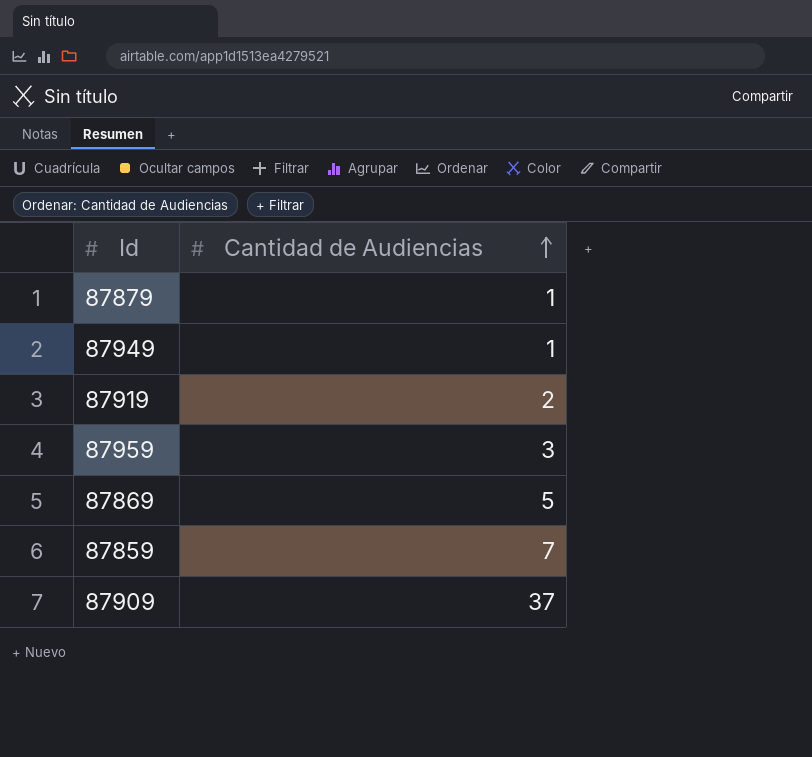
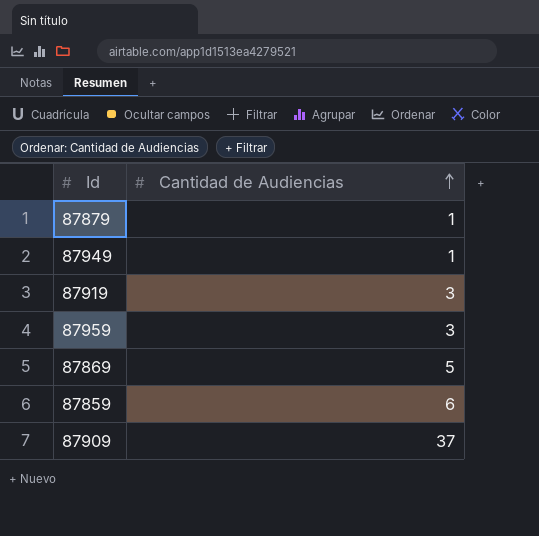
87919 | Cantidad de Audiencias: 2 -> 3
87859 | Cantidad de Audiencias: 7 -> 6

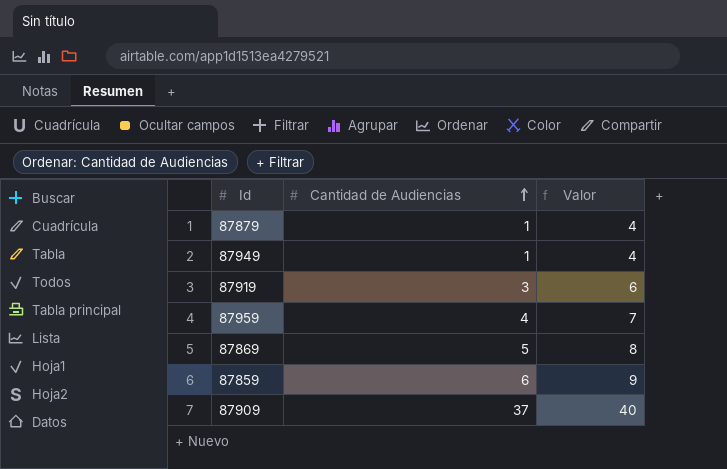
column Valor | formula: none -> [Cantidad de Audiencias] + 3
87959 | Cantidad de Audiencias: 3 -> 4

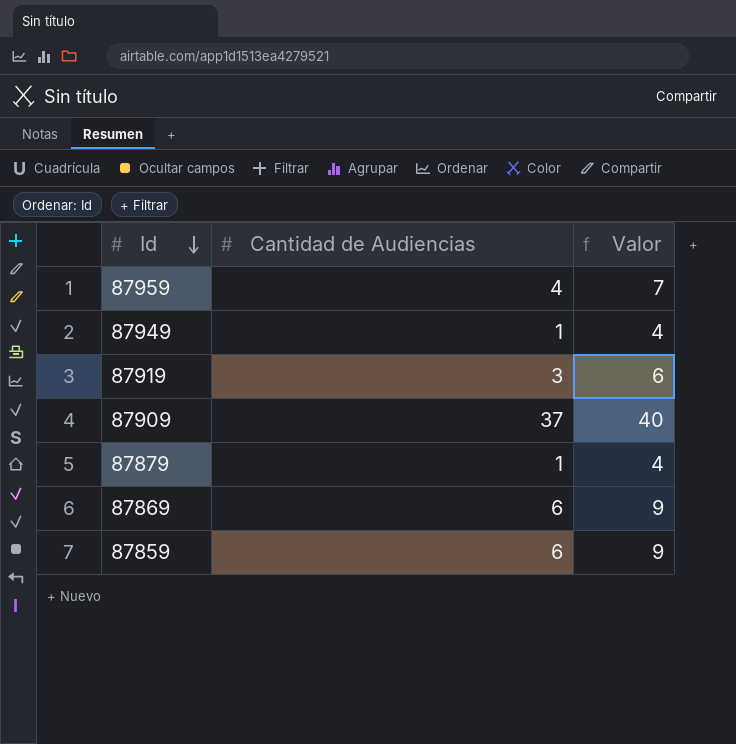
row order: Cantidad de Audiencias ascending -> Id descending
87869 | Cantidad de Audiencias: 5 -> 6
87869 | Valor: 8 -> 9

